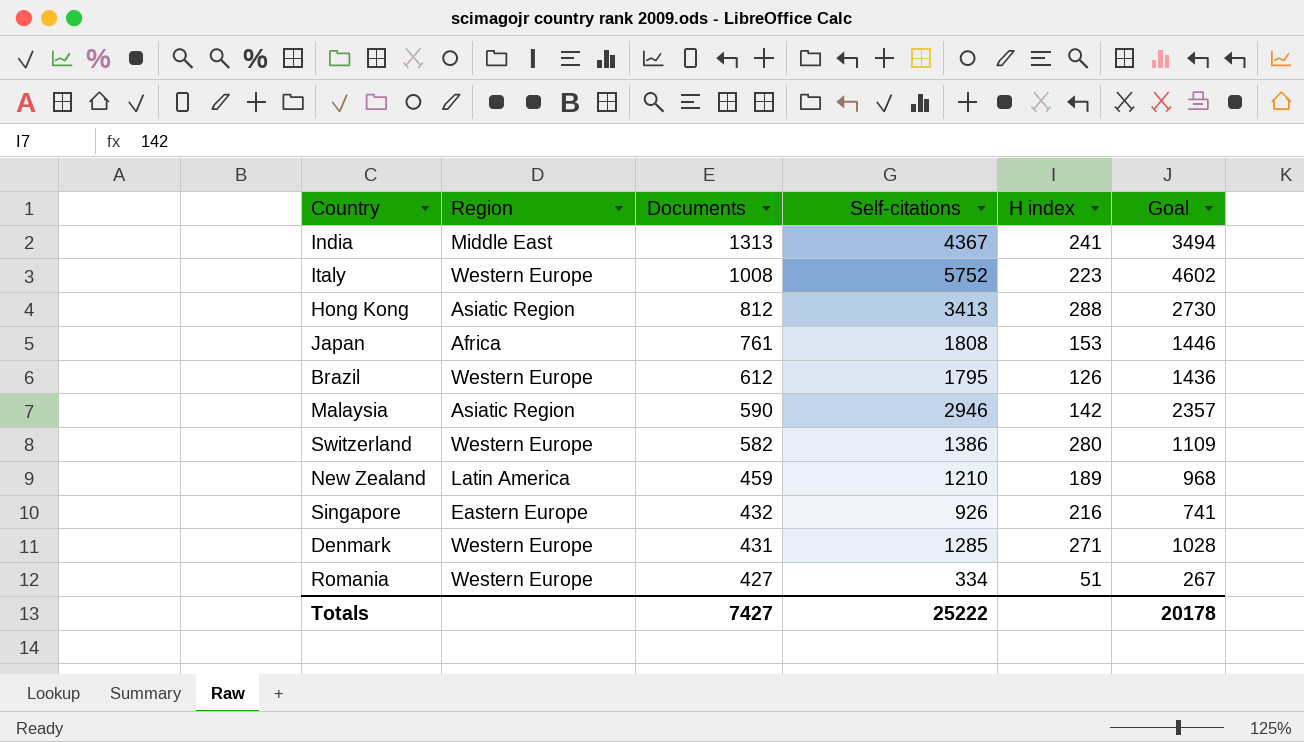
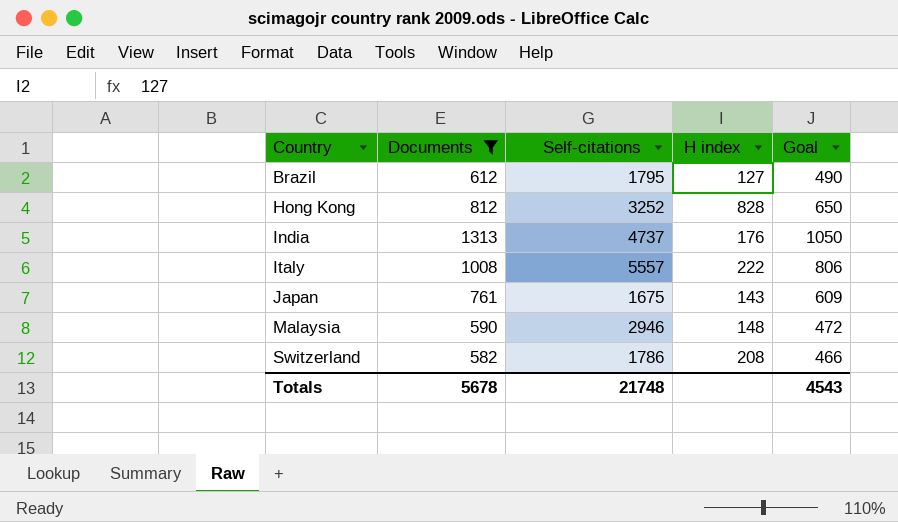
filter: none -> Documents >= 582
row order: Documents descending -> Country ascending
column Region | position: 2 -> none
column Goal | formula: [Self-citations] * 0.8 -> [Documents] * 0.8
Brazil | H index: 126 -> 127
Hong Kong | Self-citations: 3413 -> 3252
Hong Kong | H index: 288 -> 828
India | Self-citations: 4367 -> 4737
India | H index: 241 -> 176
Italy | Self-citations: 5752 -> 5557
Italy | H index: 223 -> 222
Japan | Self-citations: 1808 -> 1675
Japan | H index: 153 -> 143
Malaysia | H index: 142 -> 148
Switzerland | Self-citations: 1386 -> 1786
Switzerland | H index: 280 -> 208
Totals | Documents: 7427 -> 5678
Totals | Self-citations: 25222 -> 21748
Totals | Goal: 20178 -> 4543

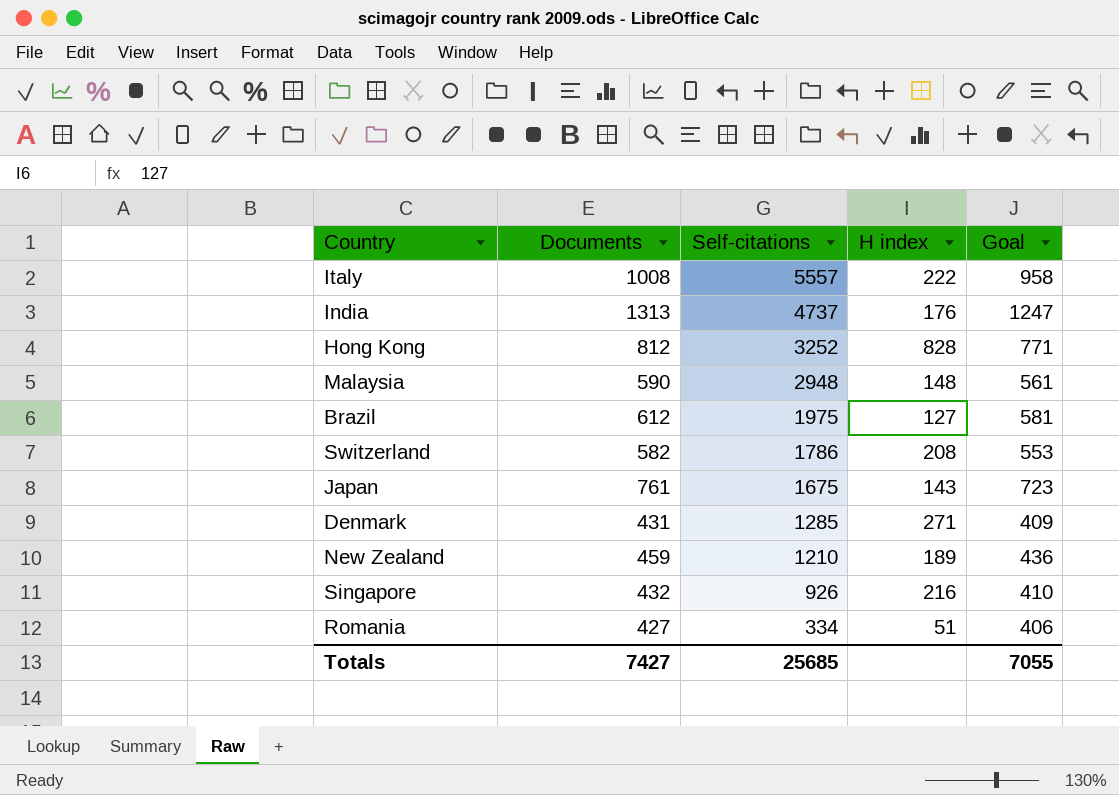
filter: Documents >= 582 -> none
row order: Country ascending -> Self-citations descending
column Goal | formula: [Documents] * 0.8 -> [Documents] * 0.95
Malaysia | Self-citations: 2946 -> 2948
Brazil | Self-citations: 1795 -> 1975
Totals | Documents: 5678 -> 7427
Totals | Self-citations: 21748 -> 25685
Totals | Goal: 4543 -> 7055

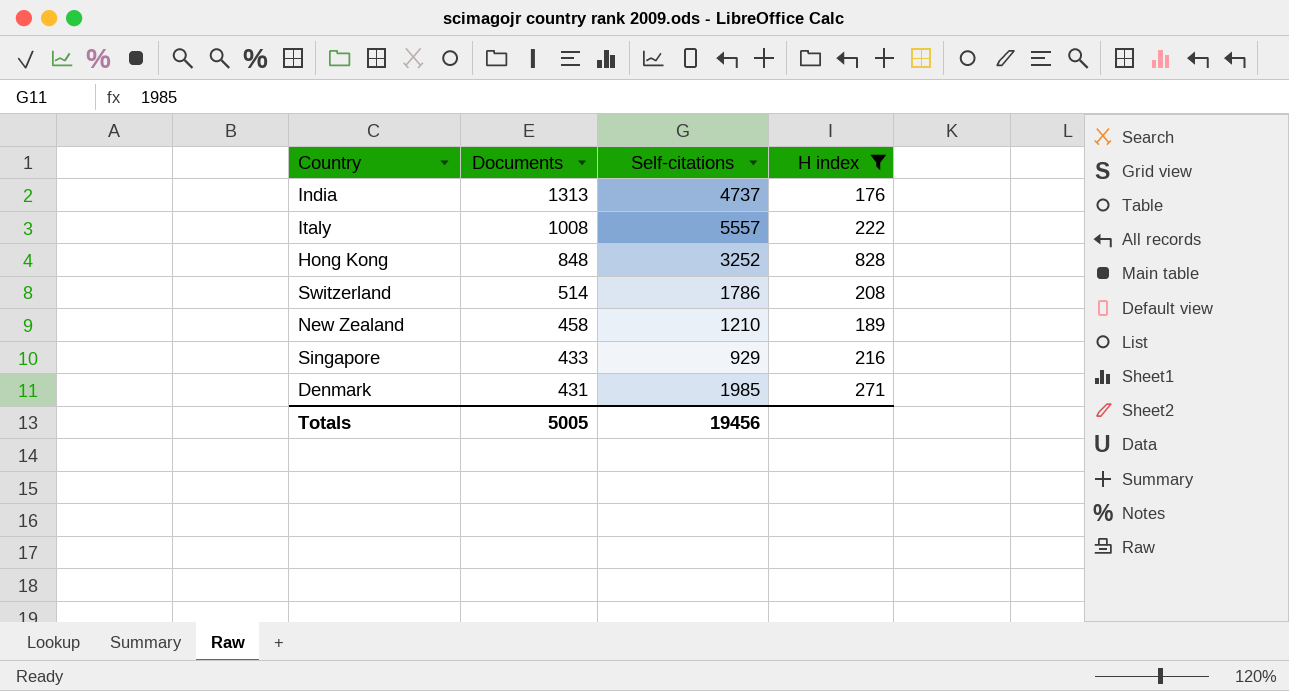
filter: none -> H index >= 176
row order: Self-citations descending -> Documents descending
column Goal | formula: [Documents] * 0.95 -> none
Hong Kong | Documents: 812 -> 848
Switzerland | Documents: 582 -> 514
New Zealand | Documents: 459 -> 458
Singapore | Documents: 432 -> 433
Singapore | Self-citations: 926 -> 929
Denmark | Self-citations: 1285 -> 1985
Totals | Documents: 7427 -> 5005
Totals | Self-citations: 25685 -> 19456

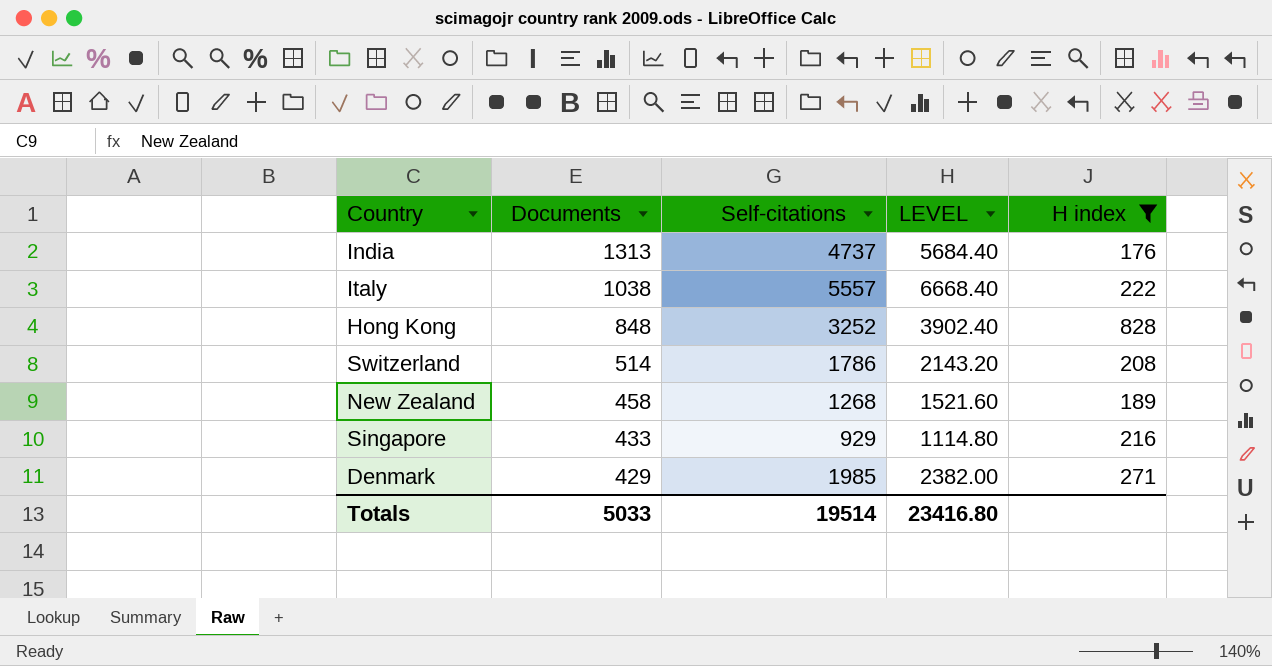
column LEVEL | formula: none -> [Self-citations] * 1.2
Italy | Documents: 1008 -> 1038
New Zealand | Self-citations: 1210 -> 1268
Denmark | Documents: 431 -> 429
Totals | Documents: 5005 -> 5033
Totals | Self-citations: 19456 -> 19514

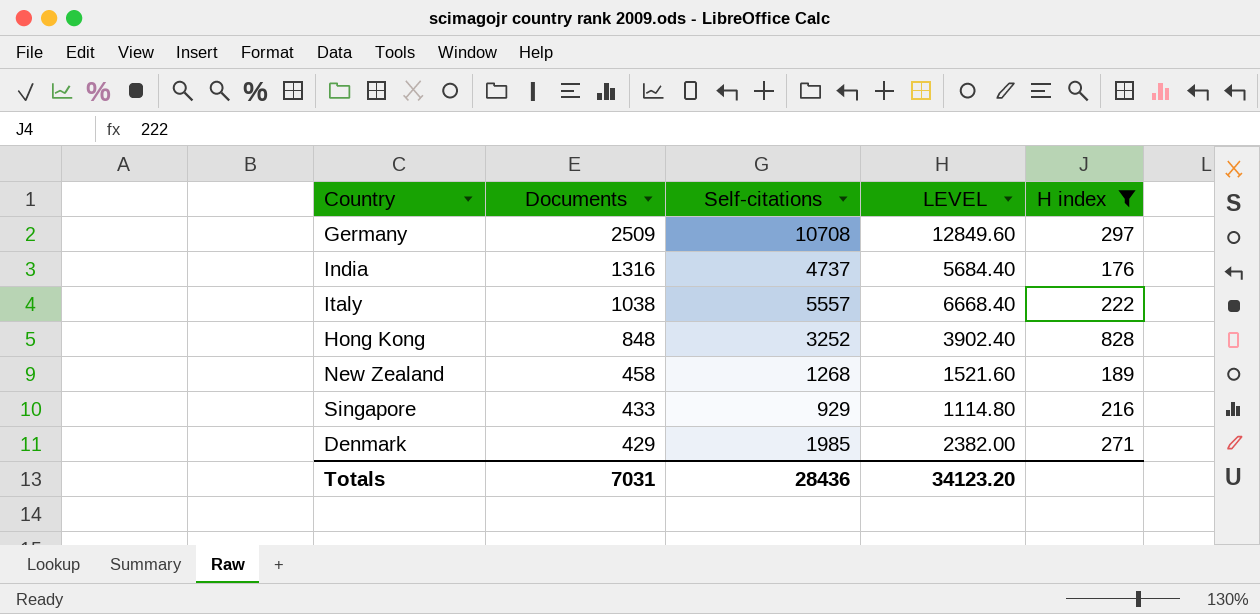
row Switzerland: 514 | 1786 | 2143.20 | 208 -> none
row Germany: none -> 2509 | 10708 | 12849.60 | 297
India | Documents: 1313 -> 1316
Totals | Documents: 5033 -> 7031
Totals | Self-citations: 19514 -> 28436
Totals | LEVEL: 23416.80 -> 34123.20

